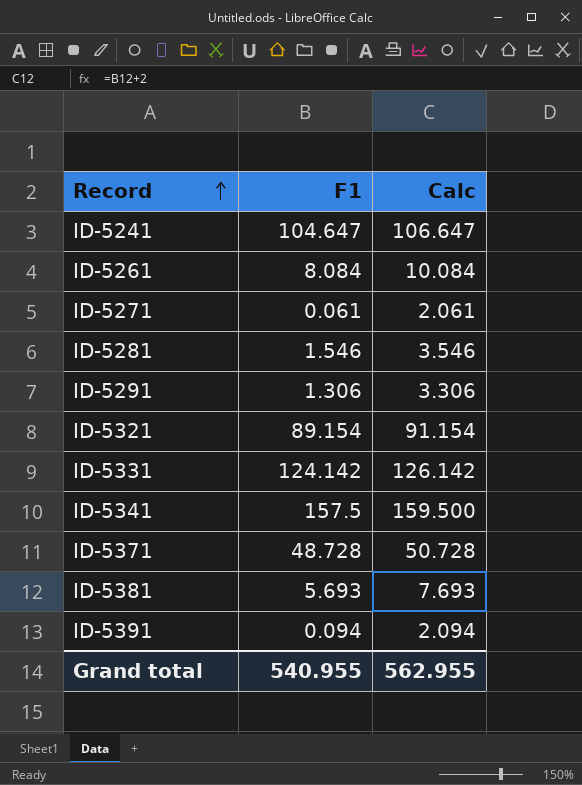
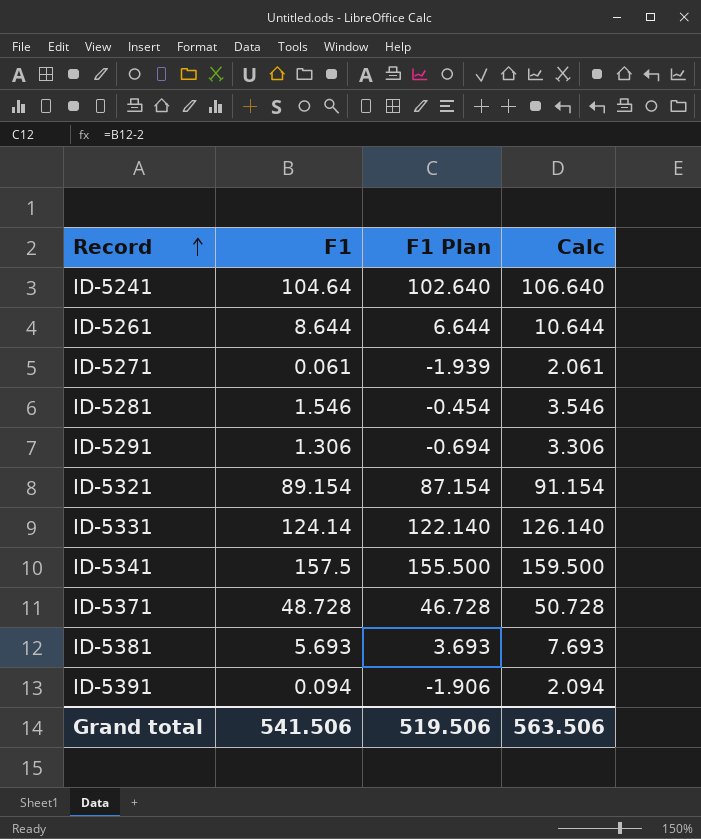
column F1 Plan | formula: none -> [F1] - 2
ID-5241 | F1: 104.647 -> 104.64
ID-5241 | Calc: 106.647 -> 106.640
ID-5261 | F1: 8.084 -> 8.644
ID-5261 | Calc: 10.084 -> 10.644
ID-5331 | F1: 124.142 -> 124.14
ID-5331 | Calc: 126.142 -> 126.140
Grand total | F1: 540.955 -> 541.506
Grand total | Calc: 562.955 -> 563.506

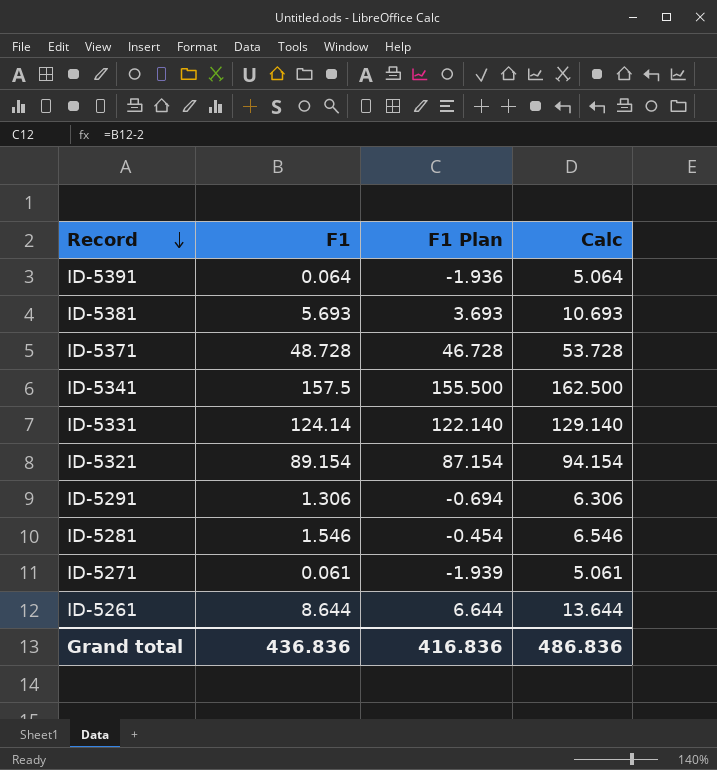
row order: Record ascending -> Record descending
column Calc | formula: [F1] + 2 -> [F1] + 5
row ID-5241: 104.64 | 102.640 | 106.640 -> none
ID-5391 | F1: 0.094 -> 0.064
ID-5391 | F1 Plan: -1.906 -> -1.936
Grand total | F1: 541.506 -> 436.836
Grand total | F1 Plan: 519.506 -> 416.836
Grand total | Calc: 563.506 -> 486.836

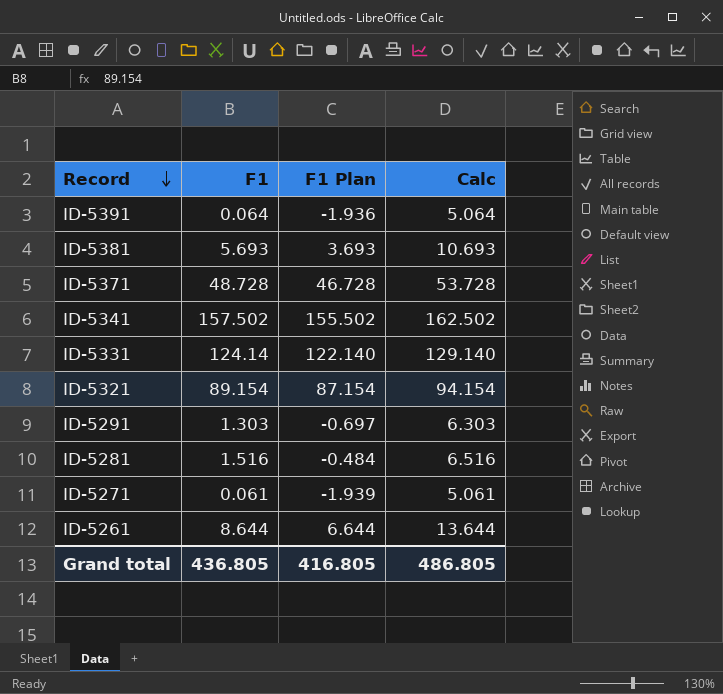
ID-5341 | F1: 157.5 -> 157.502
ID-5341 | F1 Plan: 155.500 -> 155.502
ID-5341 | Calc: 162.500 -> 162.502
ID-5291 | F1: 1.306 -> 1.303
ID-5291 | F1 Plan: -0.694 -> -0.697
ID-5291 | Calc: 6.306 -> 6.303
ID-5281 | F1: 1.546 -> 1.516
ID-5281 | F1 Plan: -0.454 -> -0.484
ID-5281 | Calc: 6.546 -> 6.516
Grand total | F1: 436.836 -> 436.805
Grand total | F1 Plan: 416.836 -> 416.805
Grand total | Calc: 486.836 -> 486.805

